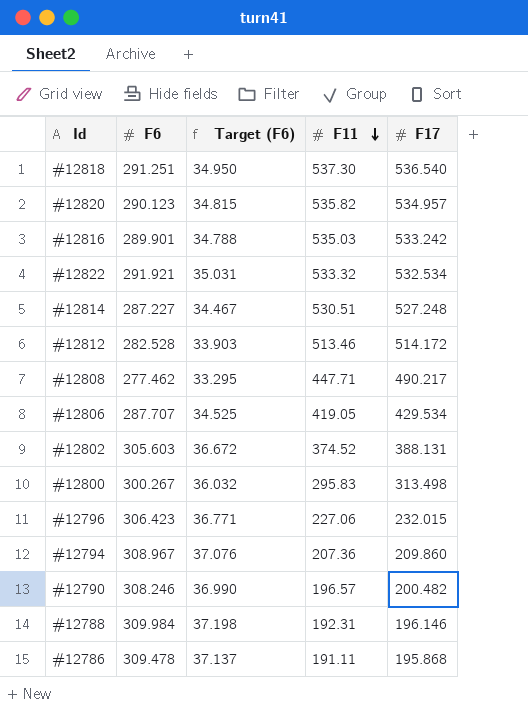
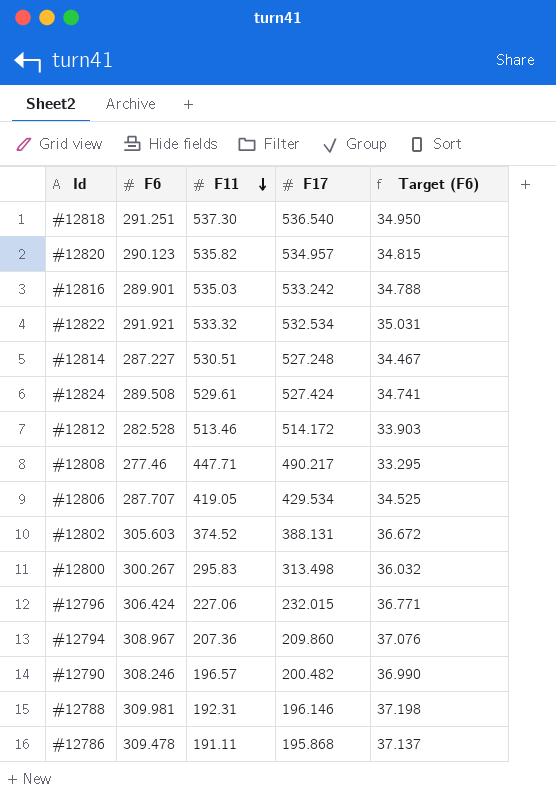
column Target (F6) | position: 3 -> 5
row #12824: none -> 289.508 | 529.61 | 527.424 | 34.741
#12808 | F6: 277.462 -> 277.46
#12796 | F6: 306.423 -> 306.424
#12788 | F6: 309.984 -> 309.981

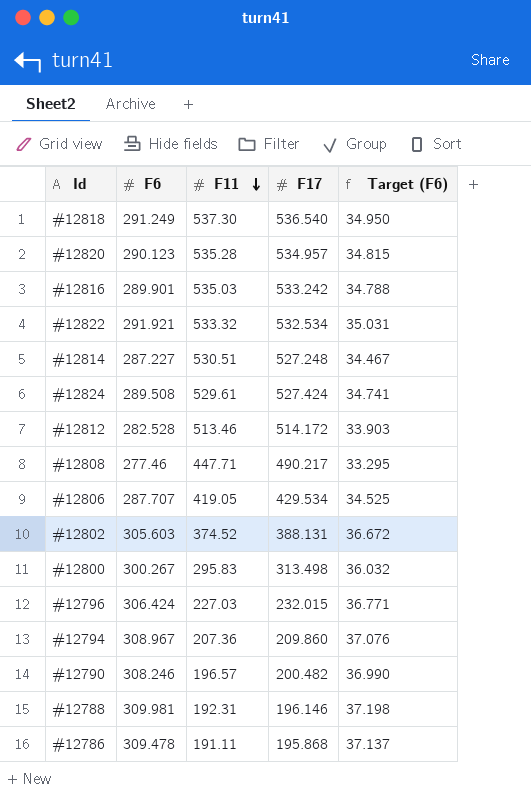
#12818 | F6: 291.251 -> 291.249
#12820 | F11: 535.82 -> 535.28
#12796 | F11: 227.06 -> 227.03

